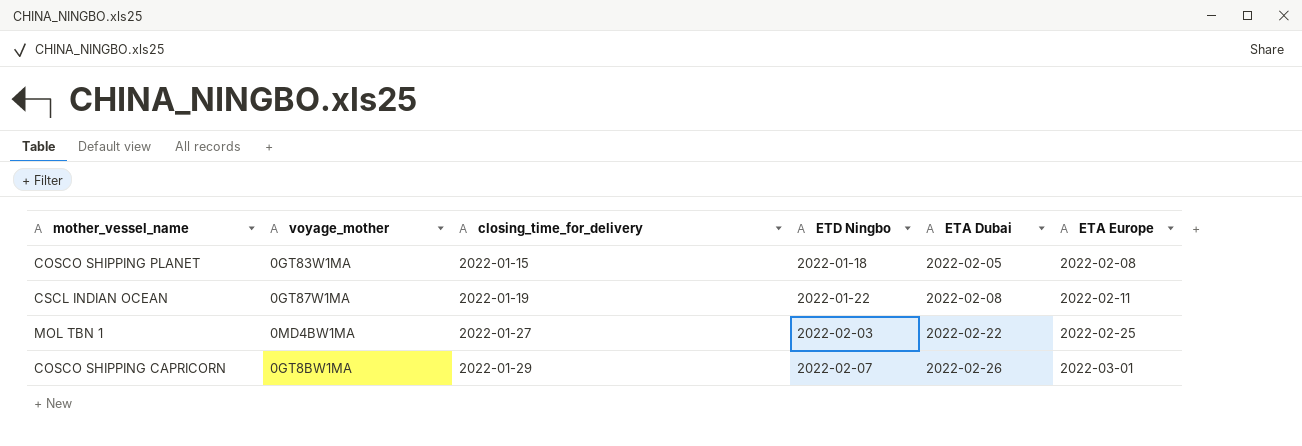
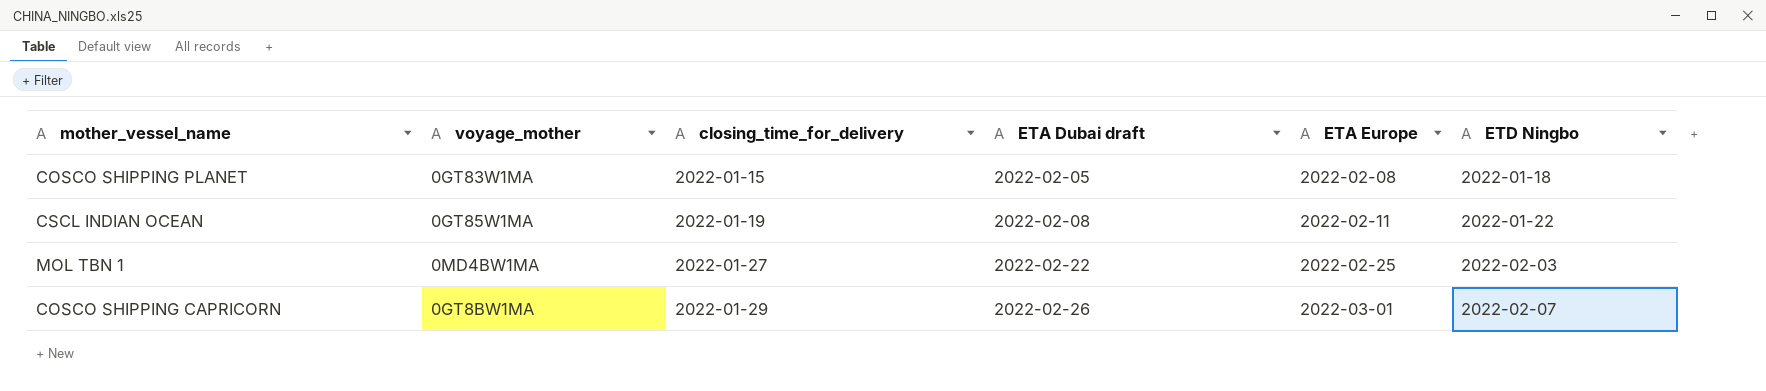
column name: ETA Dubai -> ETA Dubai draft
column ETD Ningbo | position: 4 -> 6
CSCL INDIAN OCEAN | voyage_mother: 0GT87W1MA -> 0GT85W1MA

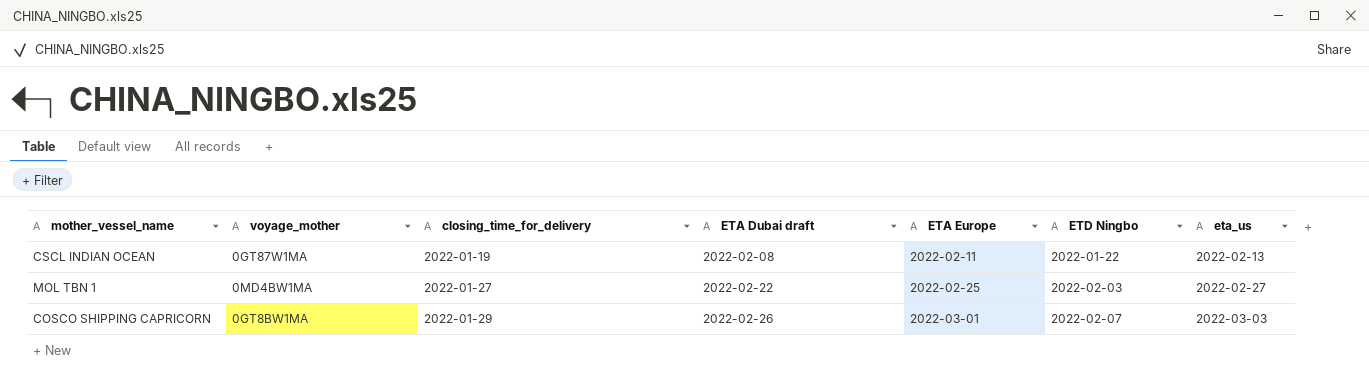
column eta_us | position: none -> 7
row COSCO SHIPPING PLANET: 0GT83W1MA | 2022-01-15 | 2022-02-05 | 2022-02-08 | 2022-01-18 -> none
CSCL INDIAN OCEAN | voyage_mother: 0GT85W1MA -> 0GT87W1MA

